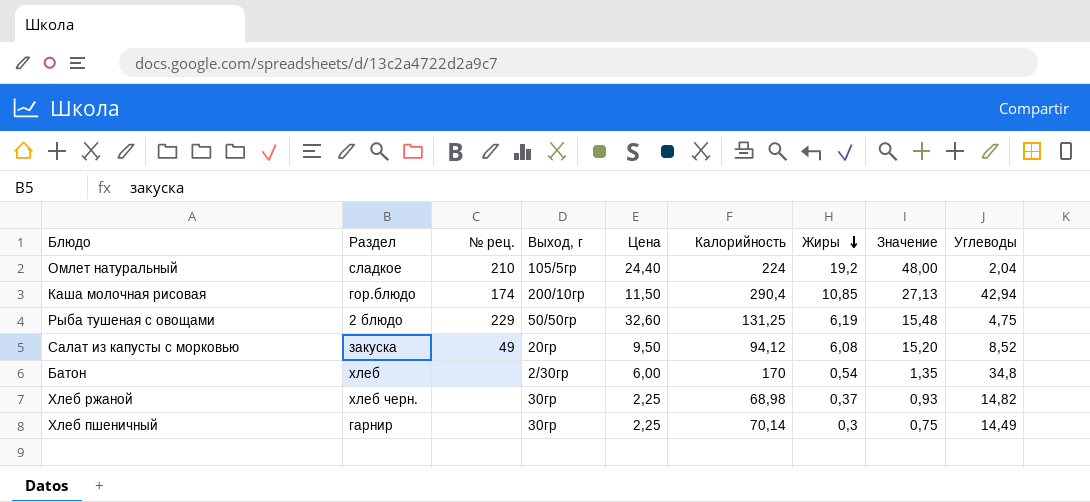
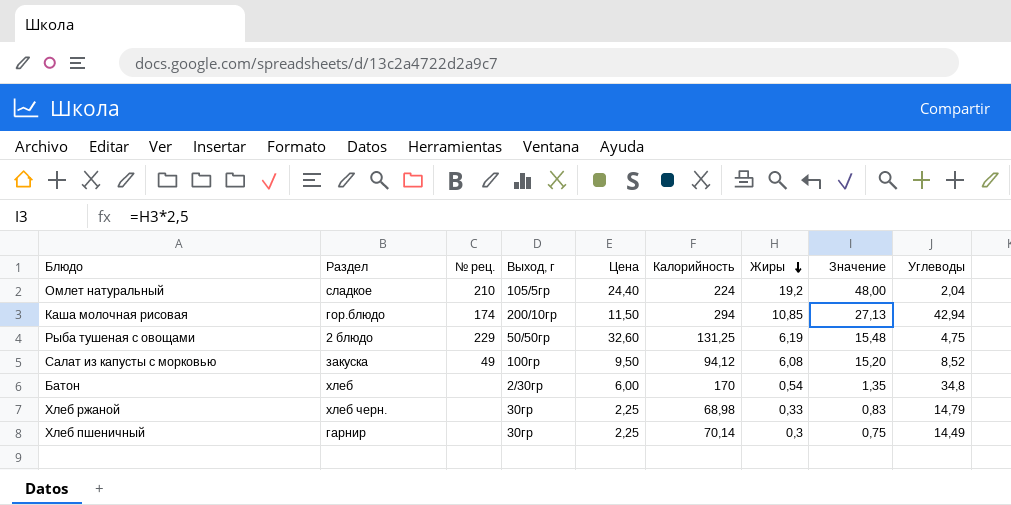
Каша молочная рисовая | Калорийность: 290,4 -> 294
Салат из капусты с морковью | Выход, г: 20гр -> 100гр
Хлеб ржаной | Жиры: 0,37 -> 0,33
Хлеб ржаной | Значение: 0,93 -> 0,83
Хлеб ржаной | Углеводы: 14,82 -> 14,79

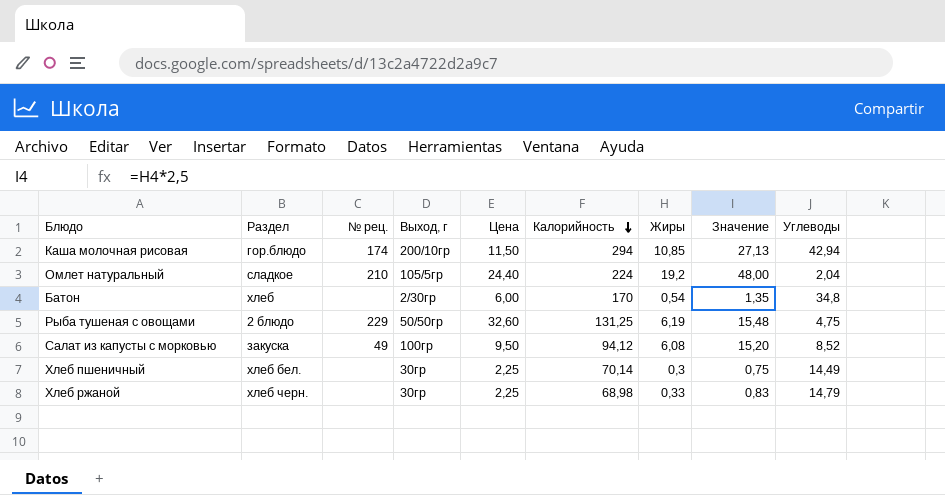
row order: Жиры descending -> Калорийность descending
Хлеб пшеничный | Раздел: гарнир -> хлеб бел.

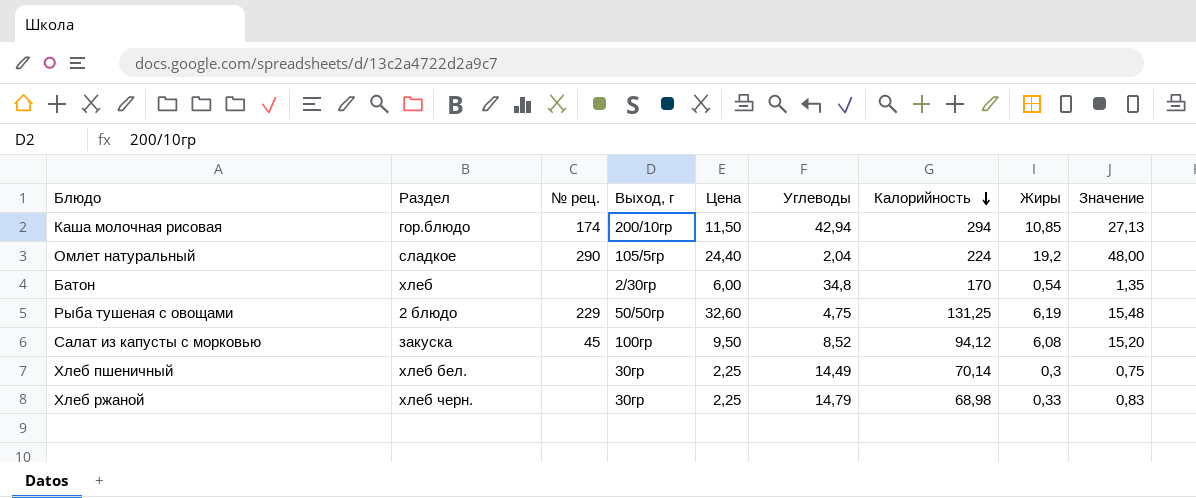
column Углеводы | position: 9 -> 6
Омлет натуральный | № рец.: 210 -> 290
Салат из капусты с морковью | № рец.: 49 -> 45

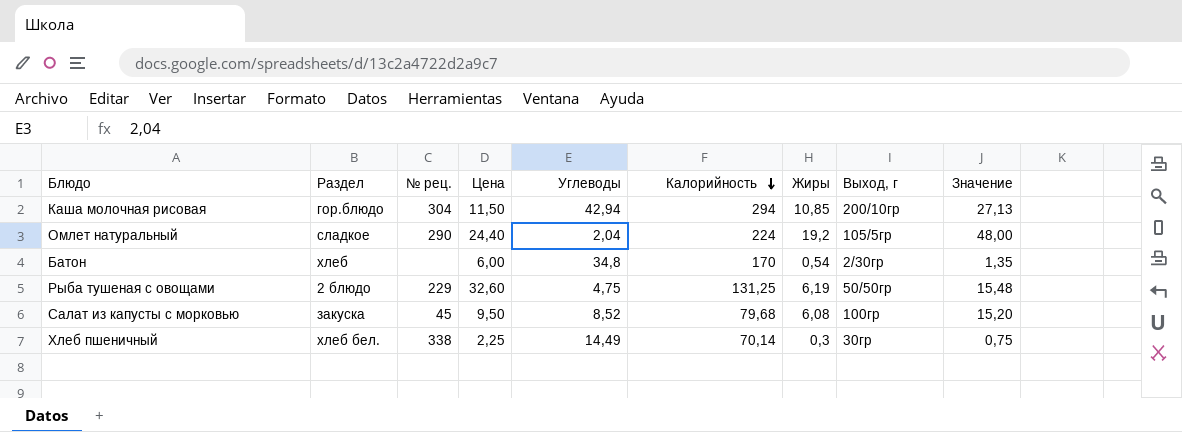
column Выход, г | position: 4 -> 8
row Хлеб ржаной: хлеб черн. | none | 30гр | 2,25 | 14,79 | 68,98 | 0,33 | 0,83 -> none
Каша молочная рисовая | № рец.: 174 -> 304
Салат из капусты с морковью | Калорийность: 94,12 -> 79,68
Хлеб пшеничный | № рец.: none -> 338

